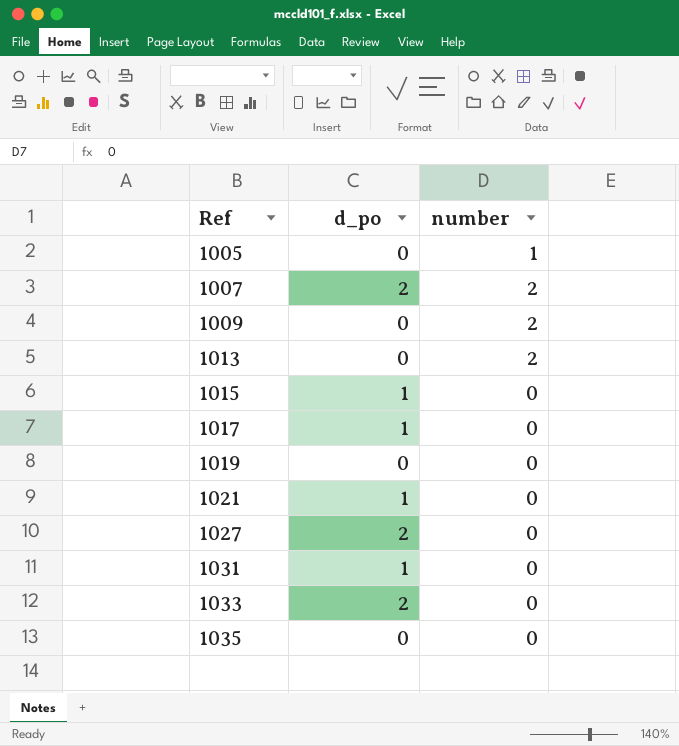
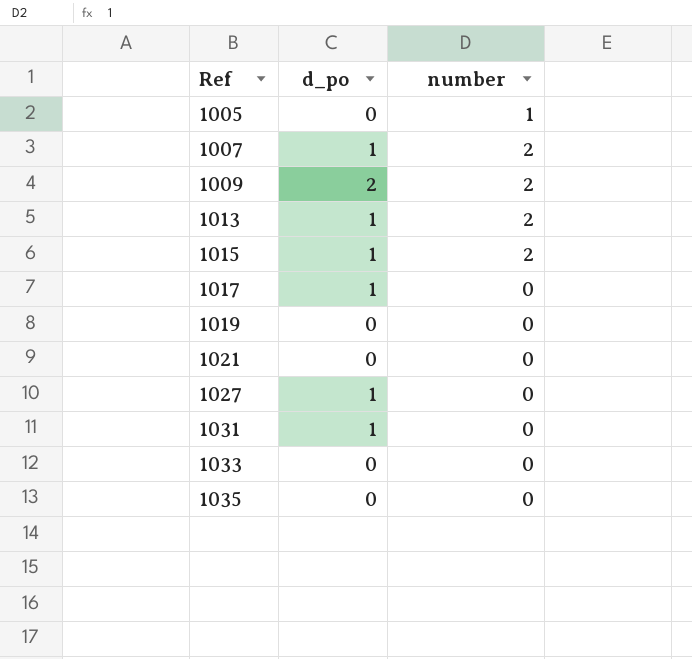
1007 | d_po: 2 -> 1
1009 | d_po: 0 -> 2
1013 | d_po: 0 -> 1
1015 | number: 0 -> 2
1021 | d_po: 1 -> 0
1027 | d_po: 2 -> 1
1033 | d_po: 2 -> 0

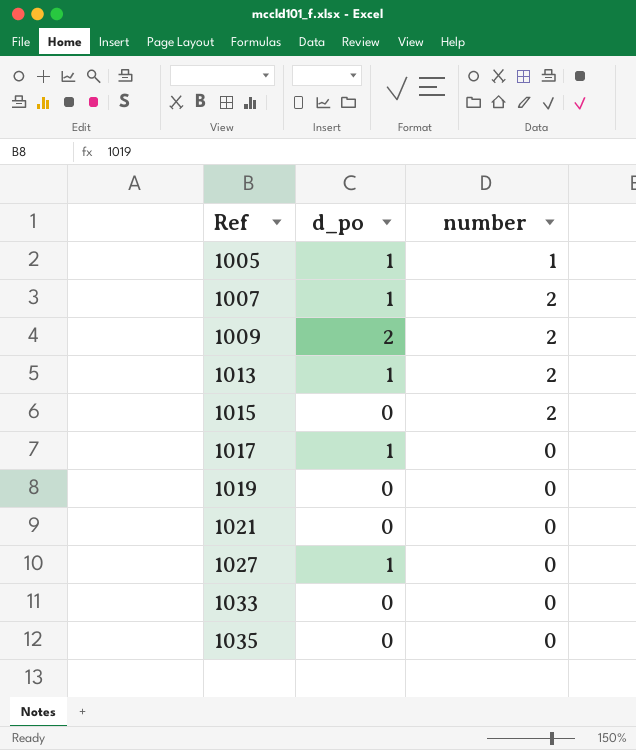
row 1031: 1 | 0 -> none
1005 | d_po: 0 -> 1
1015 | d_po: 1 -> 0

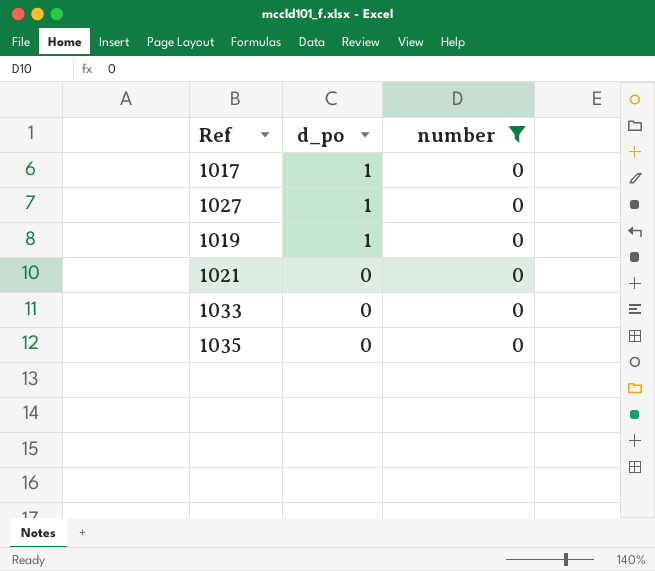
filter: none -> number = 0
row order: Ref ascending -> d_po descending
1019 | d_po: 0 -> 1

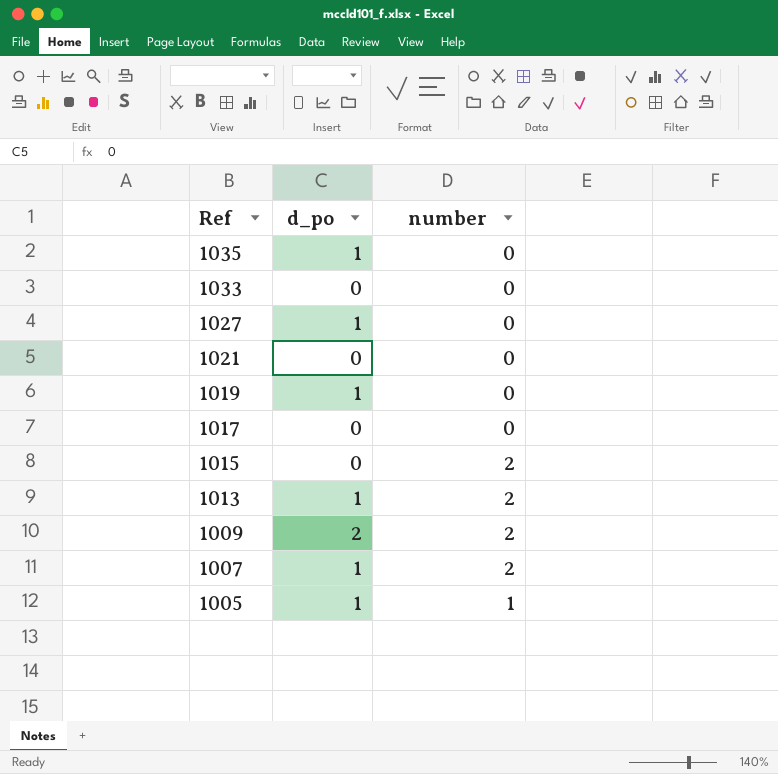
filter: number = 0 -> none
row order: d_po descending -> Ref descending
1035 | d_po: 0 -> 1
1017 | d_po: 1 -> 0

